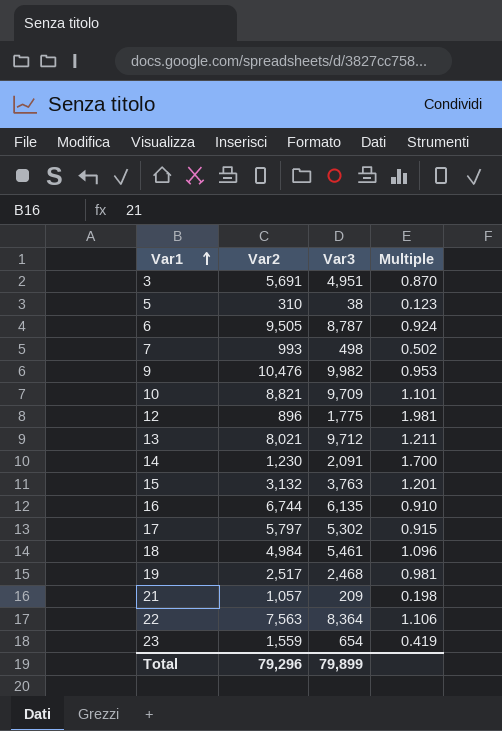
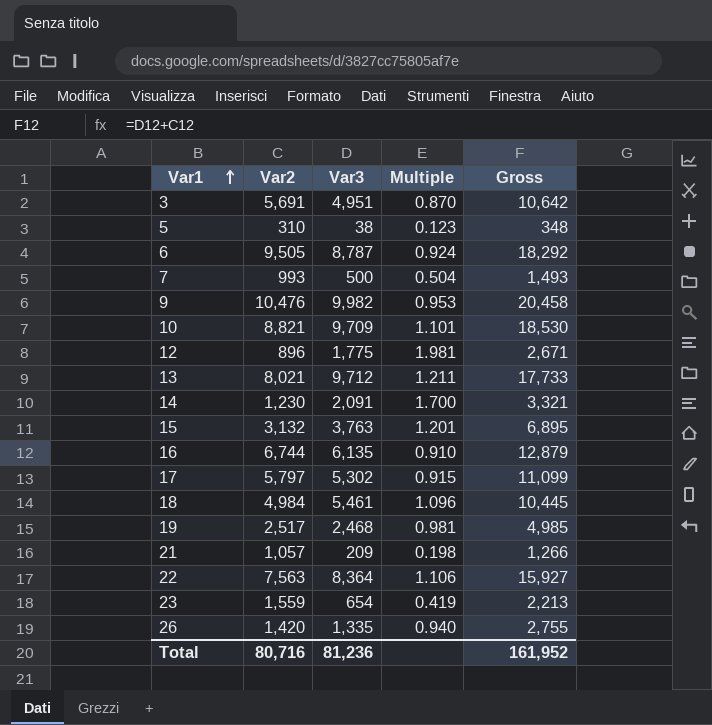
column Gross | formula: none -> [Var2] + [Var3]
7 | Var3: 498 -> 500
7 | Multiple: 0.502 -> 0.504
row 26: none -> 1,420 | 1,335 | 0.940 | 2,755
Total | Var2: 79,296 -> 80,716
Total | Var3: 79,899 -> 81,236

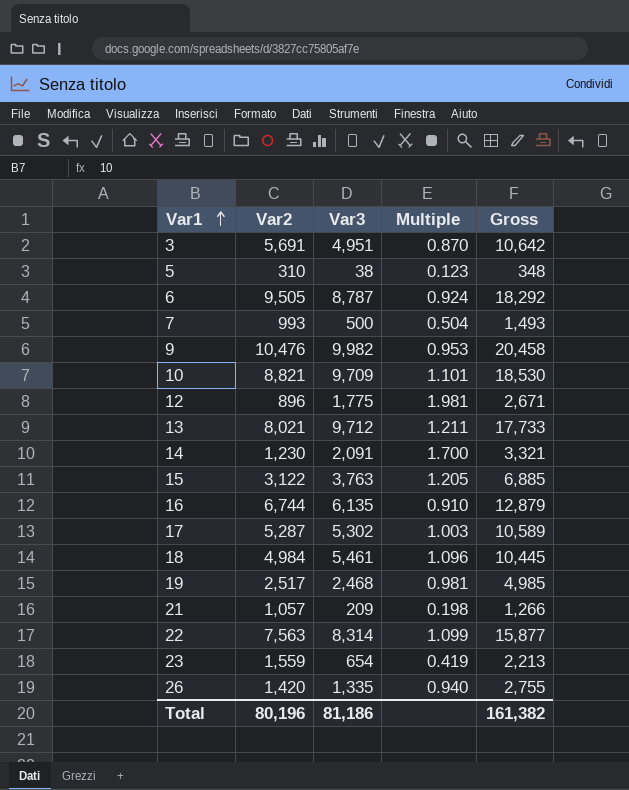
15 | Var2: 3,132 -> 3,122
15 | Multiple: 1.201 -> 1.205
15 | Gross: 6,895 -> 6,885
17 | Var2: 5,797 -> 5,287
17 | Multiple: 0.915 -> 1.003
17 | Gross: 11,099 -> 10,589
22 | Var3: 8,364 -> 8,314
22 | Multiple: 1.106 -> 1.099
22 | Gross: 15,927 -> 15,877
Total | Var2: 80,716 -> 80,196
Total | Var3: 81,236 -> 81,186
Total | Gross: 161,952 -> 161,382

